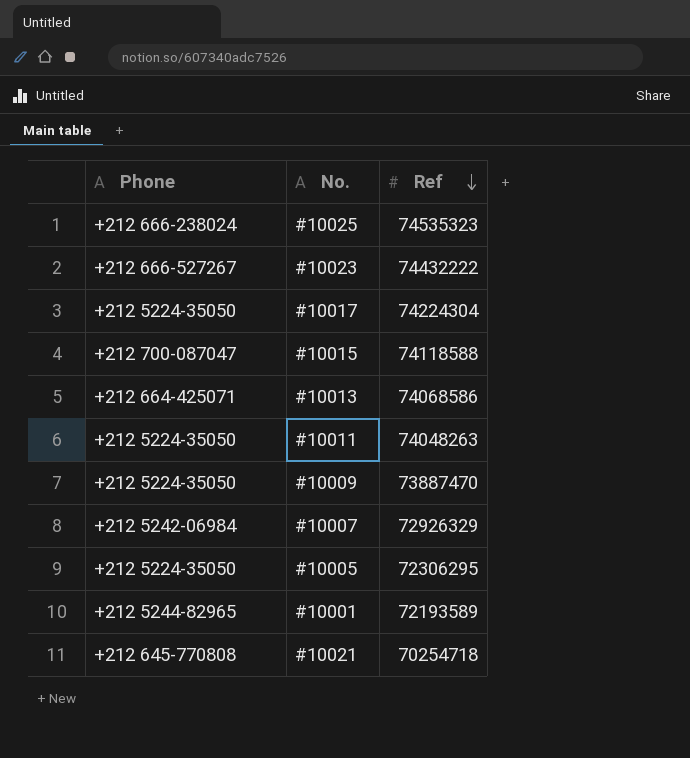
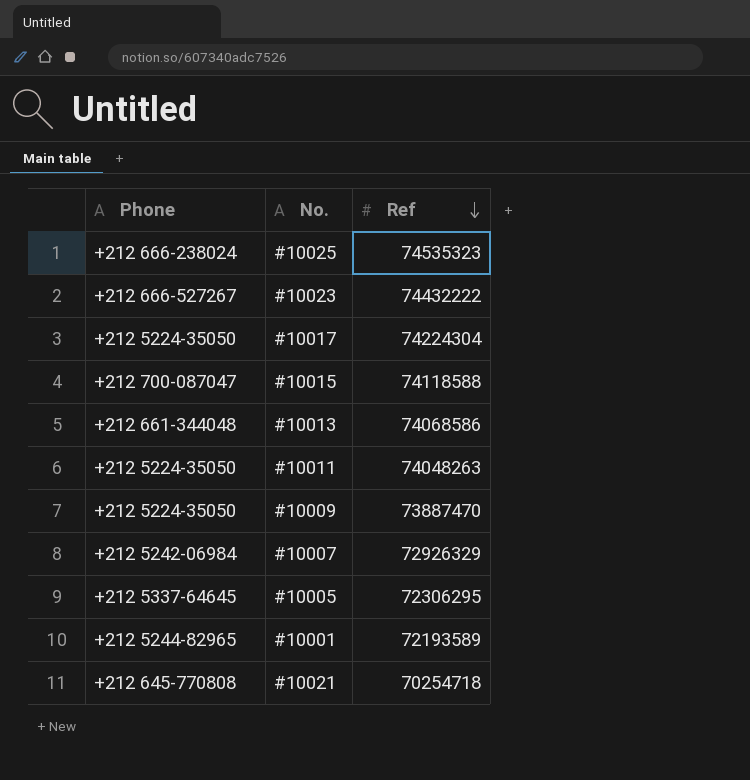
#10013 | Phone: +212 664-425071 -> +212 661-344048
#10005 | Phone: +212 5224-35050 -> +212 5337-64645

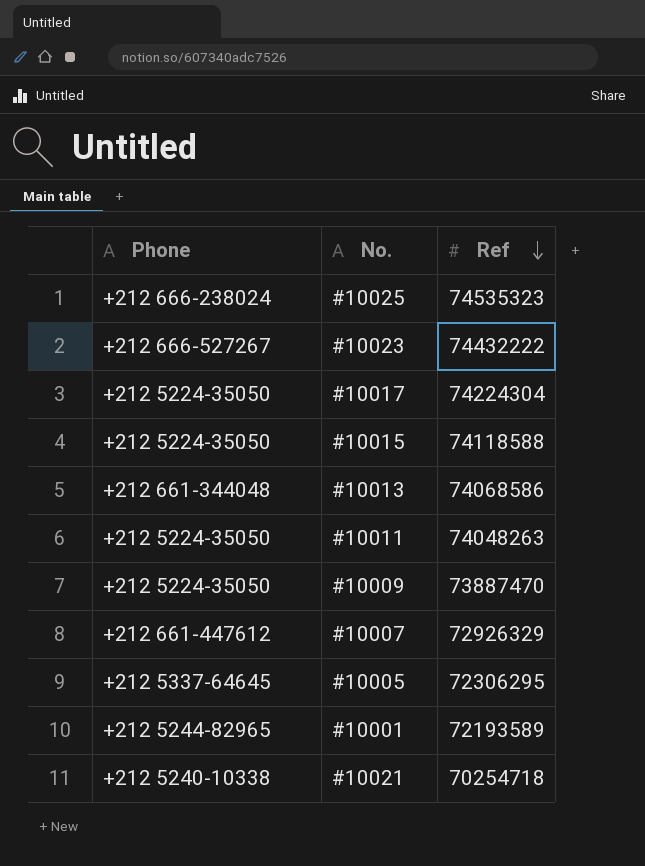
#10015 | Phone: +212 700-087047 -> +212 5224-35050
#10007 | Phone: +212 5242-06984 -> +212 661-447612
#10021 | Phone: +212 645-770808 -> +212 5240-10338

